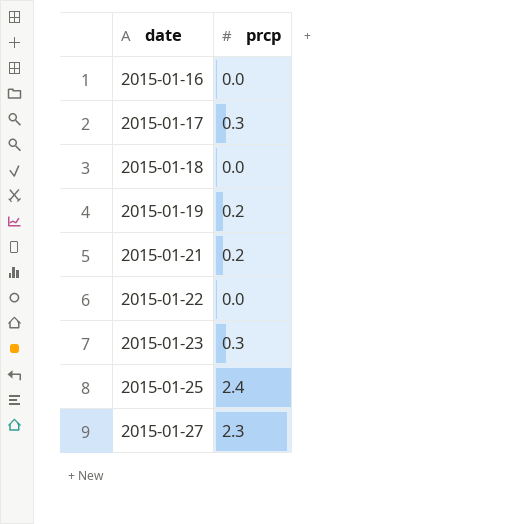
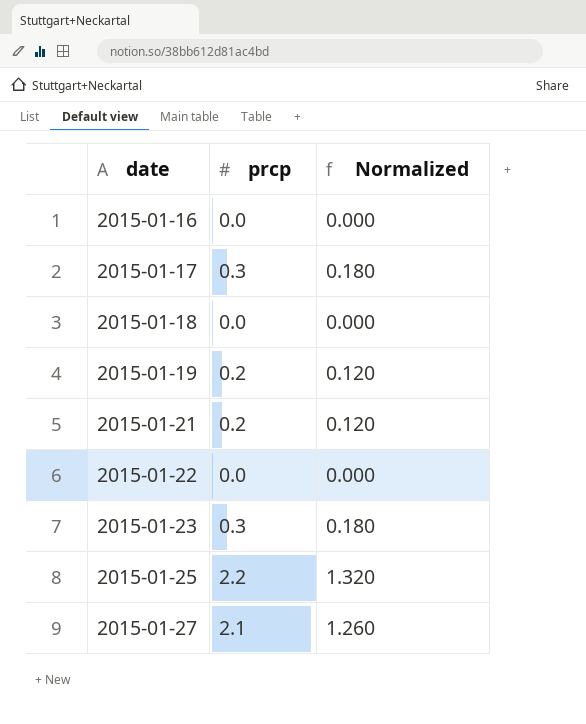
column Normalized | formula: none -> [prcp] * 0.6
2015-01-25 | prcp: 2.4 -> 2.2
2015-01-27 | prcp: 2.3 -> 2.1

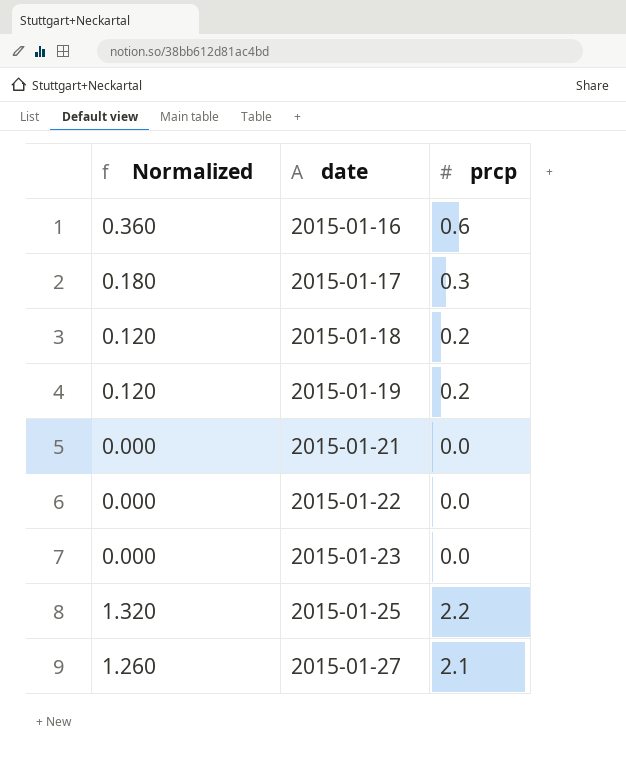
column Normalized | position: 3 -> 1
2015-01-16 | Normalized: 0.000 -> 0.360
2015-01-16 | prcp: 0.0 -> 0.6
2015-01-18 | Normalized: 0.000 -> 0.120
2015-01-18 | prcp: 0.0 -> 0.2
2015-01-21 | Normalized: 0.120 -> 0.000
2015-01-21 | prcp: 0.2 -> 0.0
2015-01-23 | Normalized: 0.180 -> 0.000
2015-01-23 | prcp: 0.3 -> 0.0

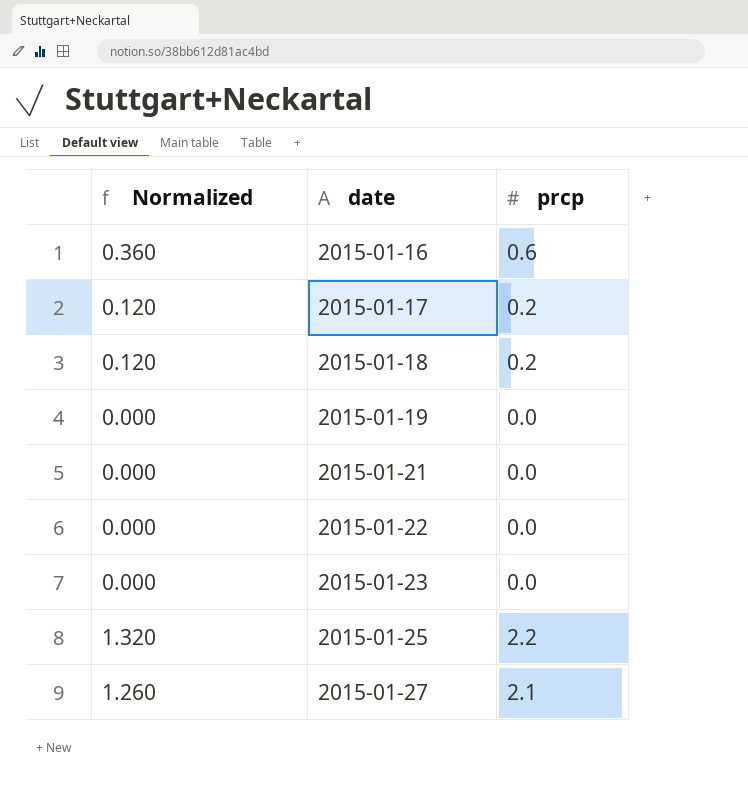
2015-01-17 | Normalized: 0.180 -> 0.120
2015-01-17 | prcp: 0.3 -> 0.2
2015-01-19 | Normalized: 0.120 -> 0.000
2015-01-19 | prcp: 0.2 -> 0.0

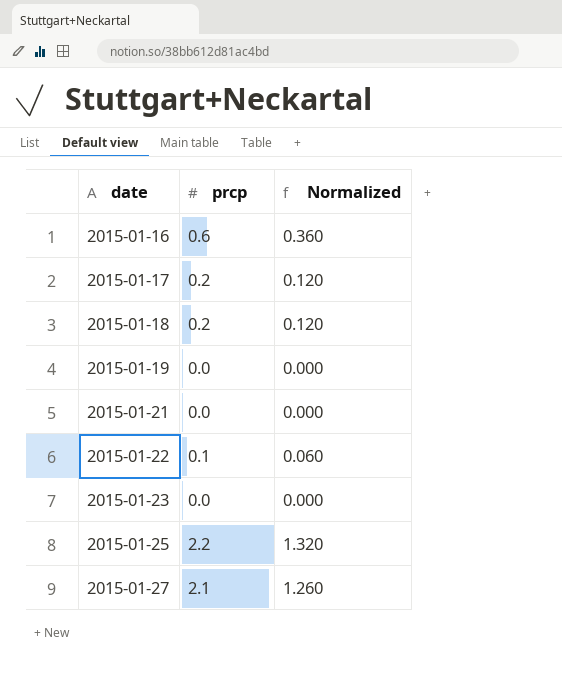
column Normalized | position: 1 -> 3
2015-01-22 | prcp: 0.0 -> 0.1
2015-01-22 | Normalized: 0.000 -> 0.060

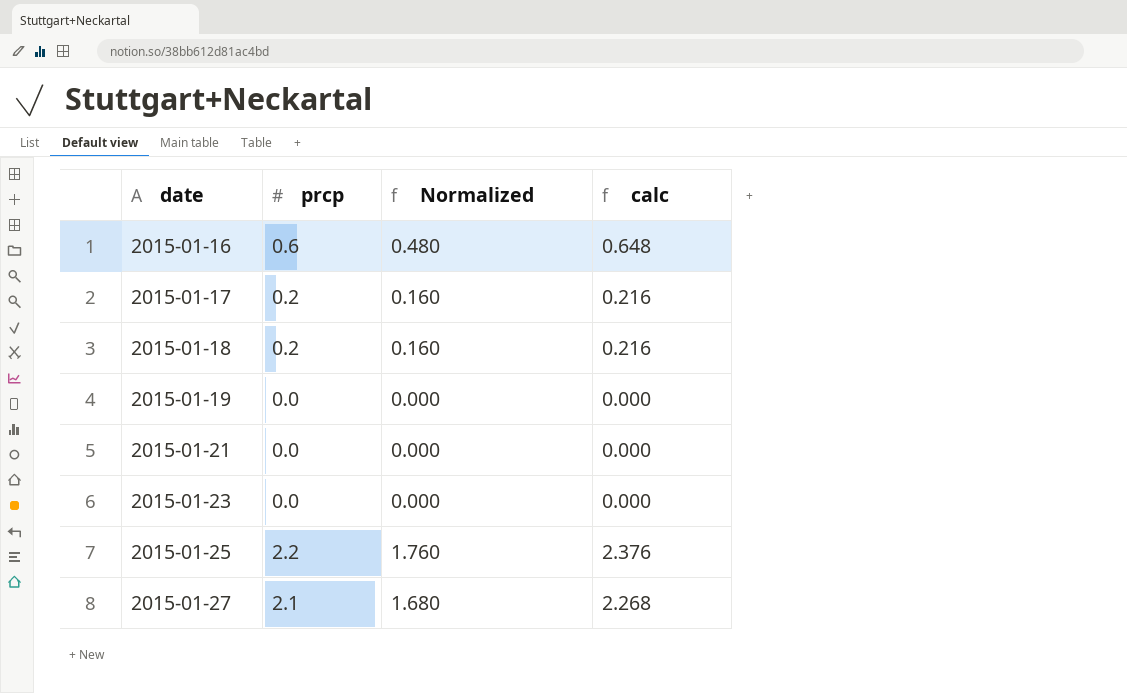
column Normalized | formula: [prcp] * 0.6 -> [prcp] * 0.8
column calc | formula: none -> [prcp] * 1.08
row 2015-01-22: 0.1 | 0.060 -> none

